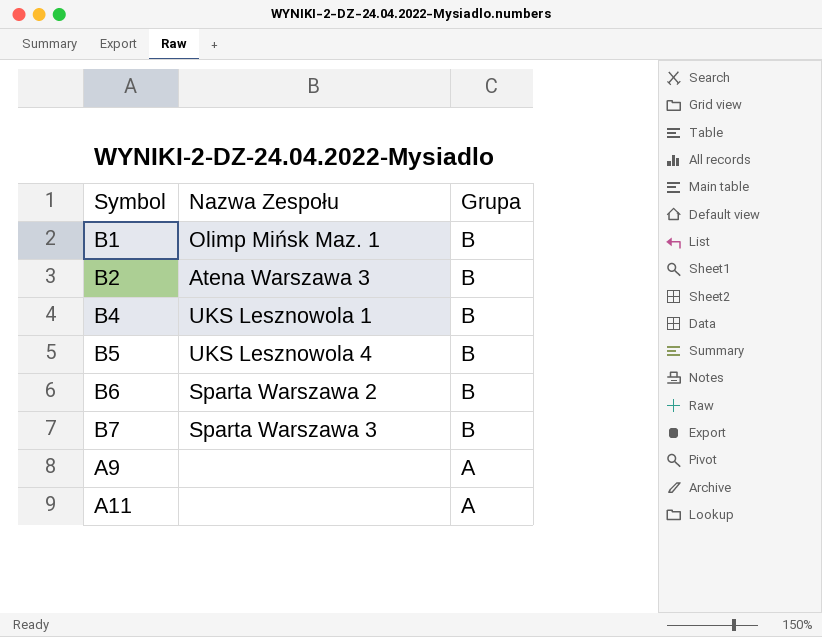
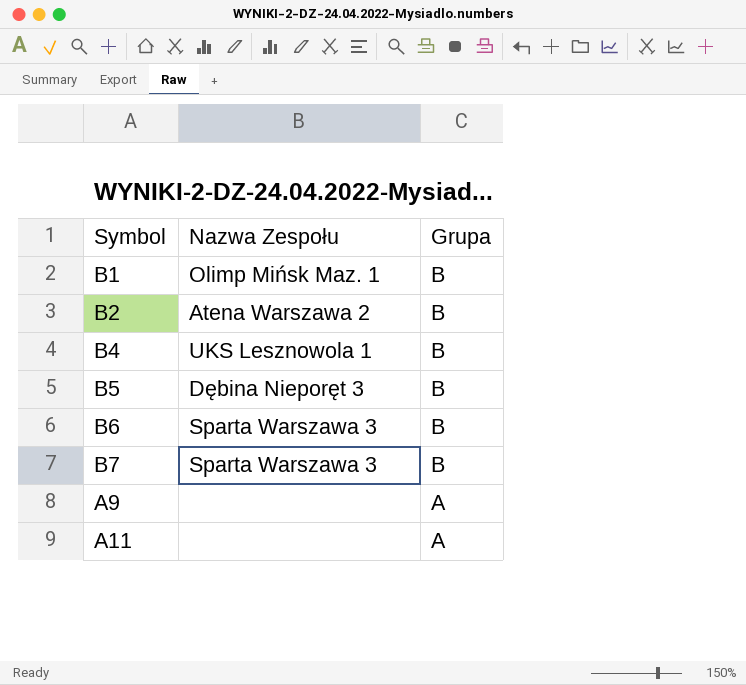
B2 | Nazwa Zespołu: Atena Warszawa 3 -> Atena Warszawa 2
B5 | Nazwa Zespołu: UKS Lesznowola 4 -> Dębina Nieporęt 3
B6 | Nazwa Zespołu: Sparta Warszawa 2 -> Sparta Warszawa 3

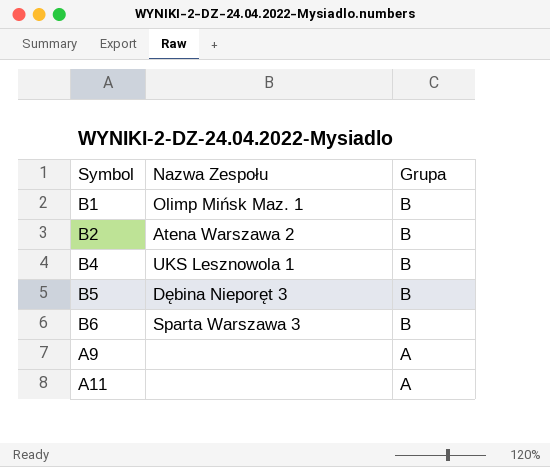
row B7: Sparta Warszawa 3 | B -> none

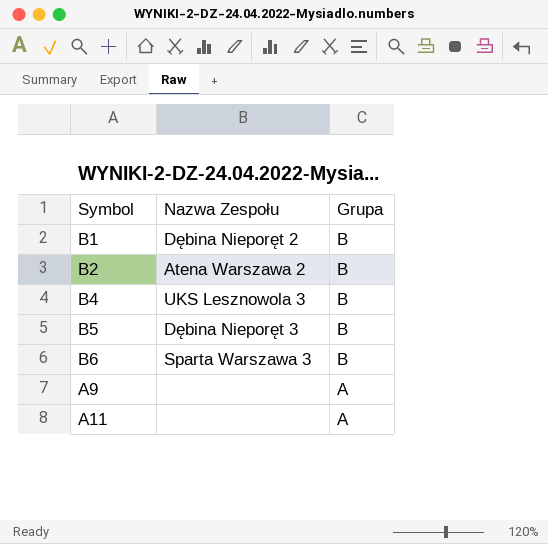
B1 | Nazwa Zespołu: Olimp Mińsk Maz. 1 -> Dębina Nieporęt 2
B4 | Nazwa Zespołu: UKS Lesznowola 1 -> UKS Lesznowola 3

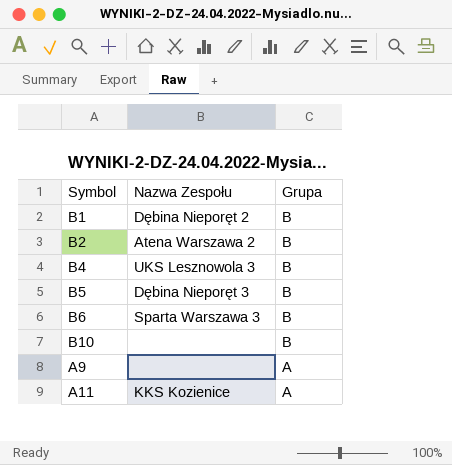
row B10: none -> none | B
A11 | Nazwa Zespołu: none -> KKS Kozienice

